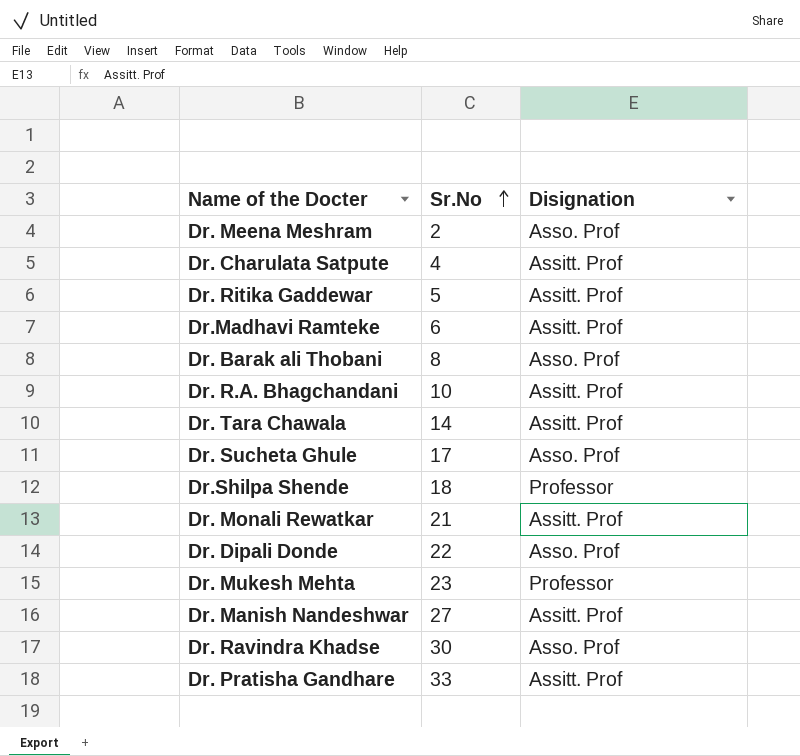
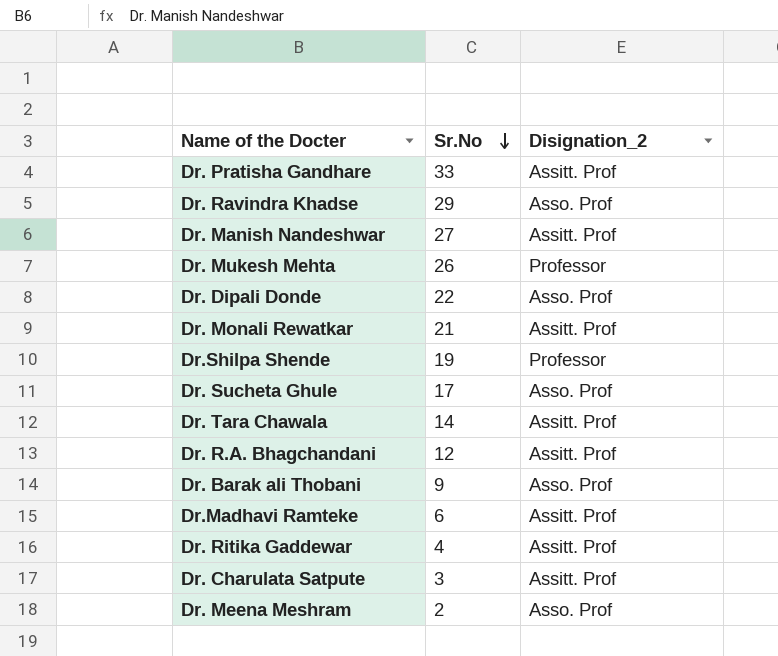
row order: Sr.No ascending -> Sr.No descending
column name: Disignation -> Disignation_2
Dr. Ravindra Khadse | Sr.No: 30 -> 29
Dr. Mukesh Mehta | Sr.No: 23 -> 26
Dr.Shilpa Shende | Sr.No: 18 -> 19
Dr. R.A. Bhagchandani | Sr.No: 10 -> 12
Dr. Barak ali Thobani | Sr.No: 8 -> 9
Dr. Ritika Gaddewar | Sr.No: 5 -> 4
Dr. Charulata Satpute | Sr.No: 4 -> 3

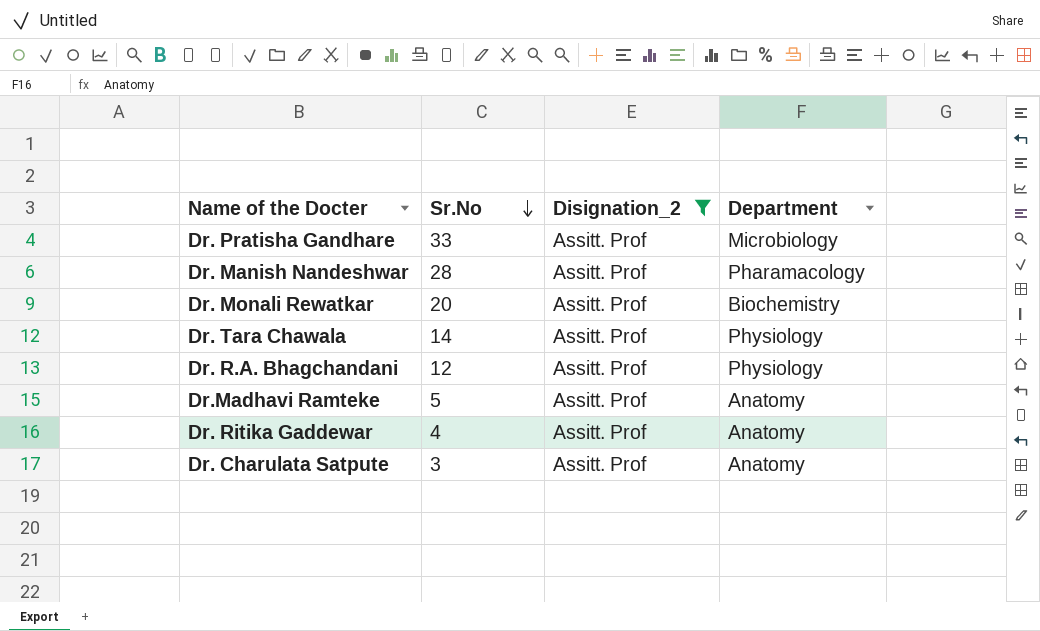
filter: none -> Disignation_2 = Assitt. Prof
column Department | position: none -> 4
Dr. Manish Nandeshwar | Sr.No: 27 -> 28
Dr. Monali Rewatkar | Sr.No: 21 -> 20
Dr.Madhavi Ramteke | Sr.No: 6 -> 5

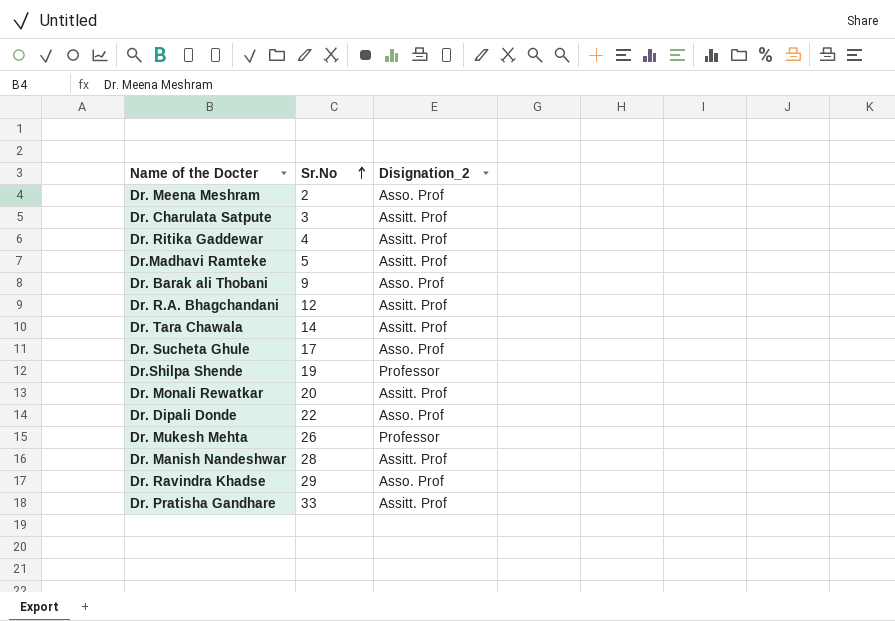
filter: Disignation_2 = Assitt. Prof -> none
row order: Sr.No descending -> Sr.No ascending
column Department | position: 4 -> none

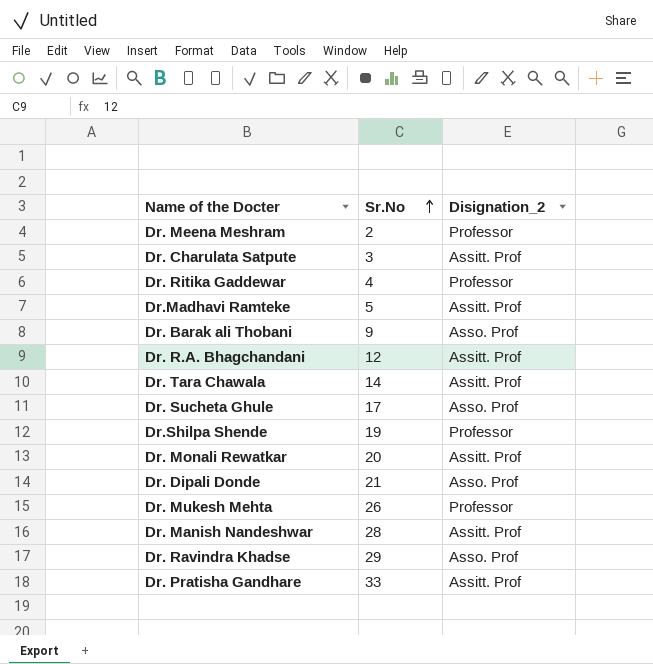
Dr. Meena Meshram | Disignation_2: Asso. Prof -> Professor
Dr. Ritika Gaddewar | Disignation_2: Assitt. Prof -> Professor
Dr. Dipali Donde | Sr.No: 22 -> 21

